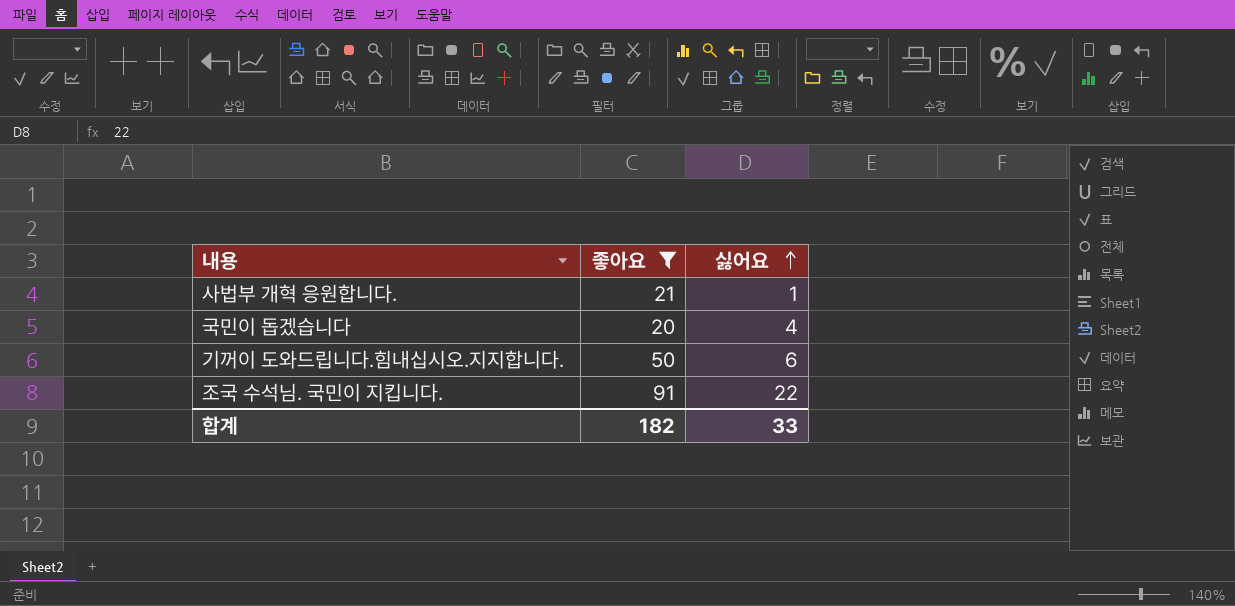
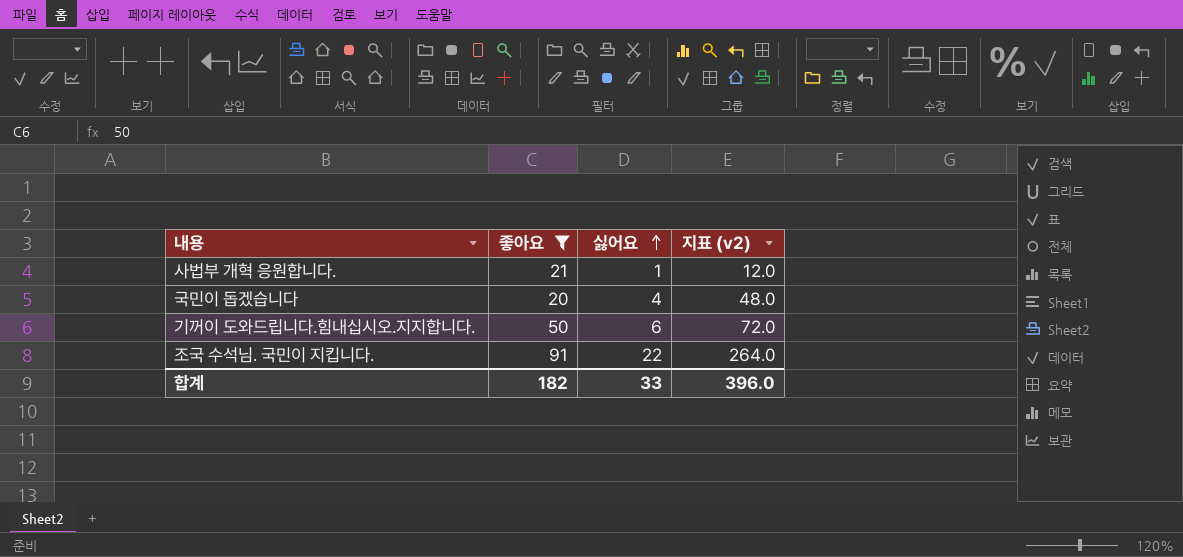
column 지표 (v2) | formula: none -> [싫어요] * 12

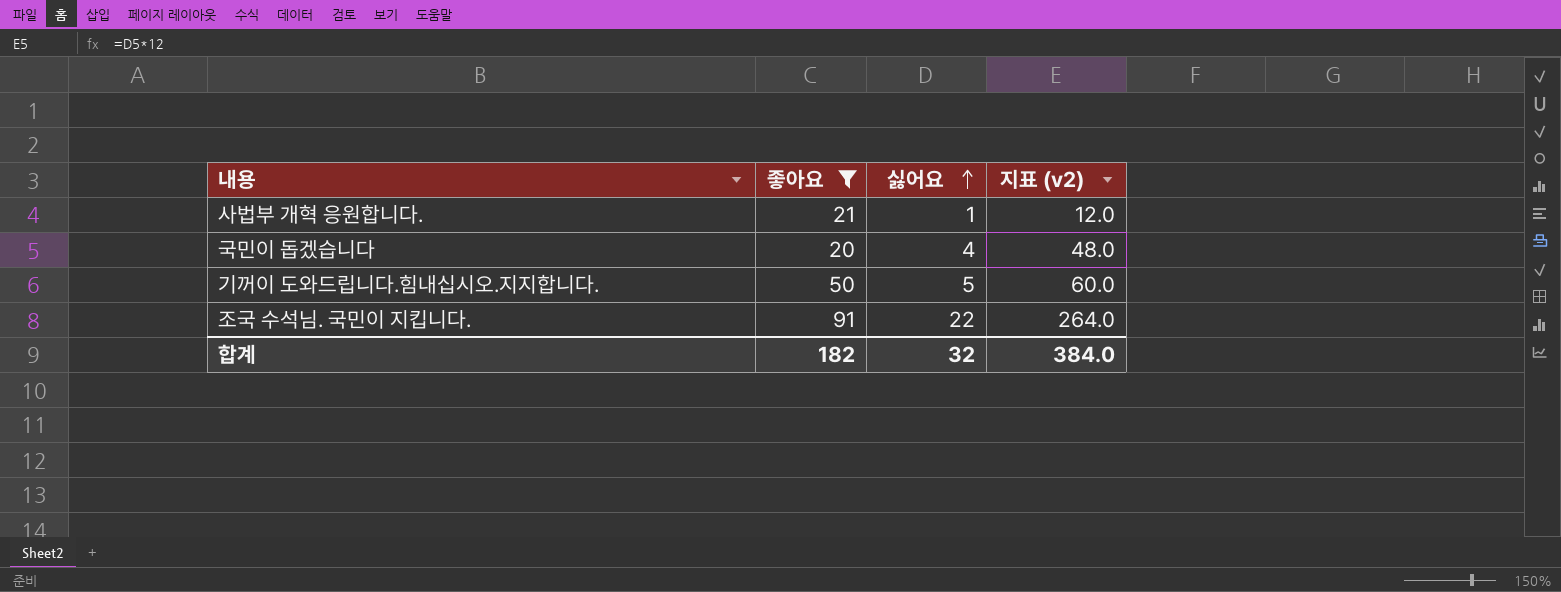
기꺼이 도와드립니다.힘내십시오.지지합니다. | 싫어요: 6 -> 5
기꺼이 도와드립니다.힘내십시오.지지합니다. | 지표 (v2): 72.0 -> 60.0
합계 | 싫어요: 33 -> 32
합계 | 지표 (v2): 396.0 -> 384.0

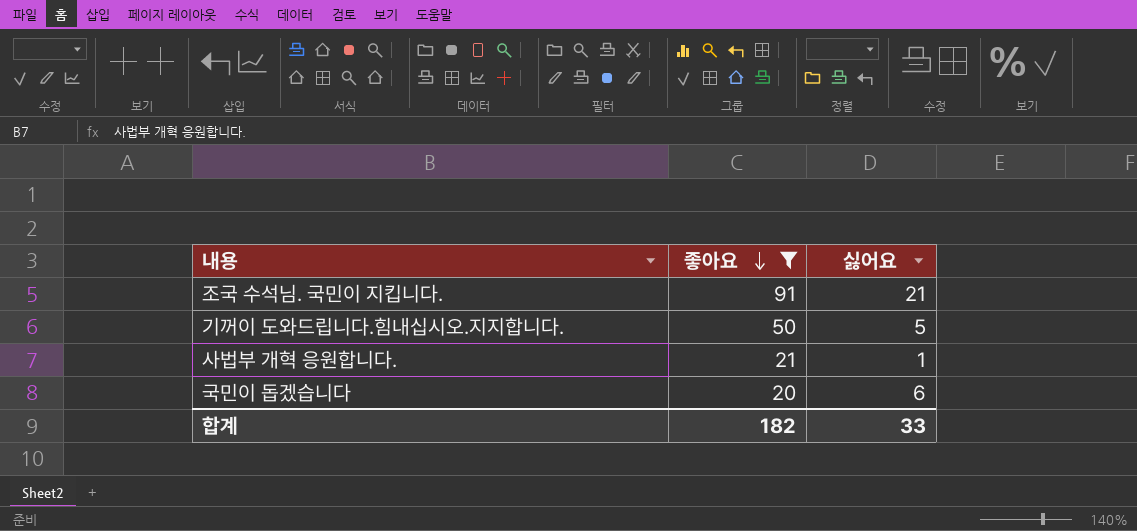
row order: 싫어요 ascending -> 좋아요 descending
column 지표 (v2) | formula: [싫어요] * 12 -> none
조국 수석님. 국민이 지킵니다. | 싫어요: 22 -> 21
국민이 돕겠습니다 | 싫어요: 4 -> 6
합계 | 싫어요: 32 -> 33

